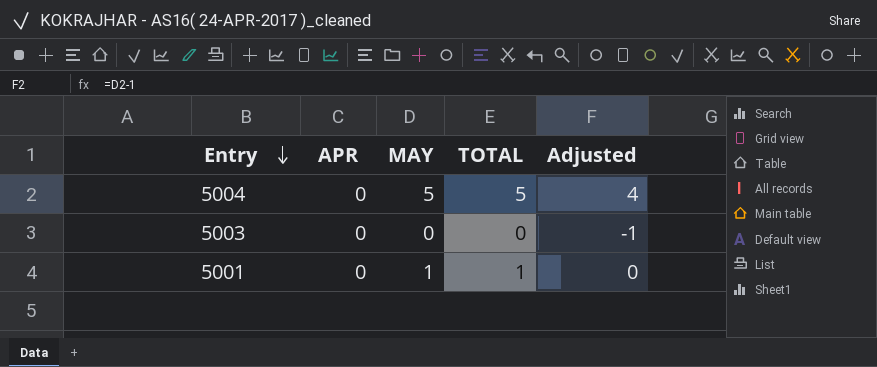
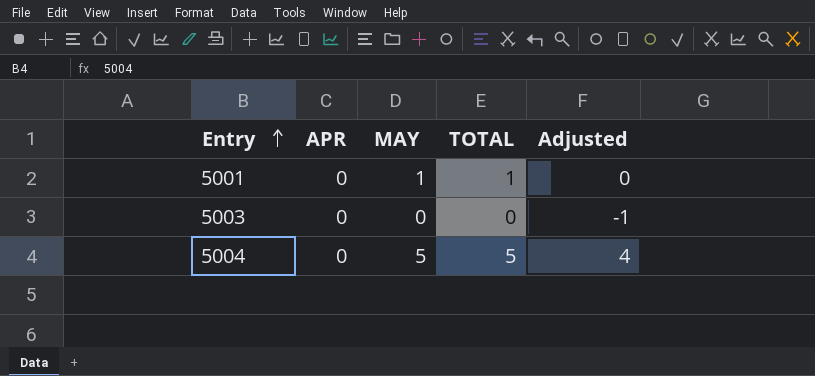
row order: Entry descending -> Entry ascending

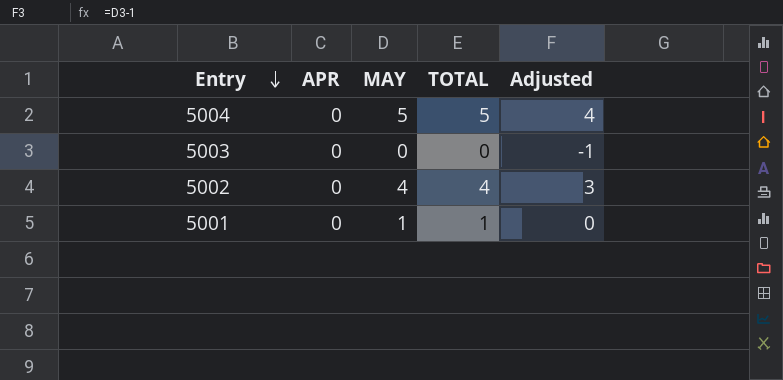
row order: Entry ascending -> Entry descending
row 5002: none -> 0 | 4 | 4 | 3

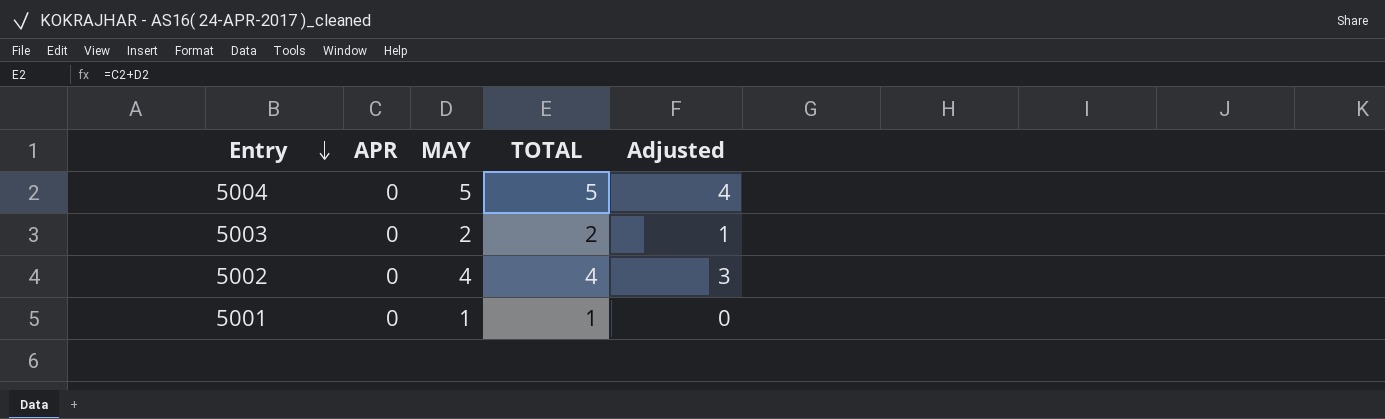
5003 | MAY: 0 -> 2
5003 | TOTAL: 0 -> 2
5003 | Adjusted: -1 -> 1

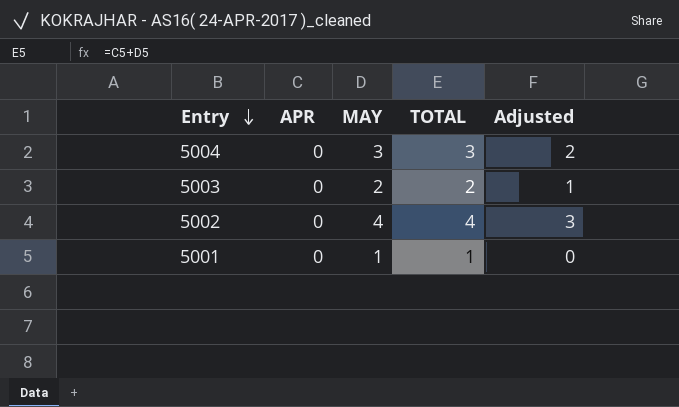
5004 | MAY: 5 -> 3
5004 | TOTAL: 5 -> 3
5004 | Adjusted: 4 -> 2

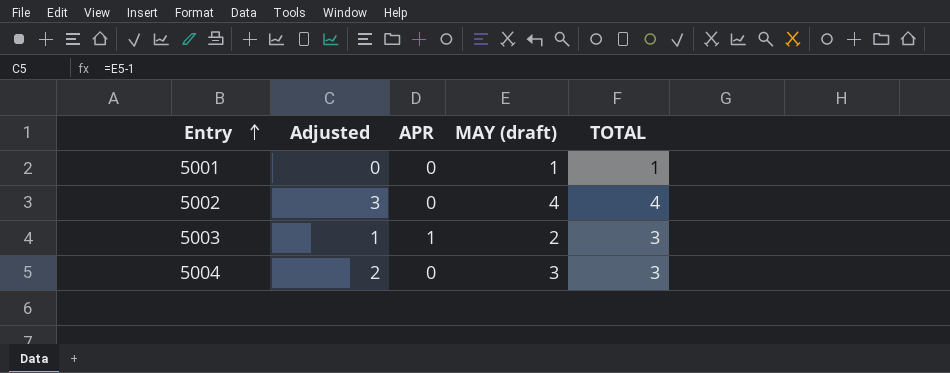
row order: Entry descending -> Entry ascending
column Adjusted | position: 5 -> 2
column name: MAY -> MAY (draft)
5003 | APR: 0 -> 1
5003 | TOTAL: 2 -> 3

